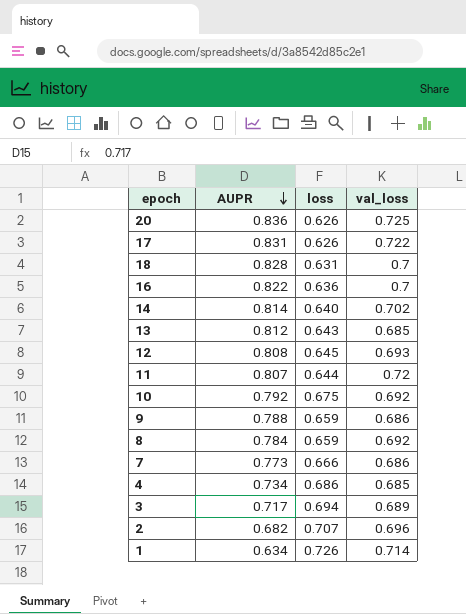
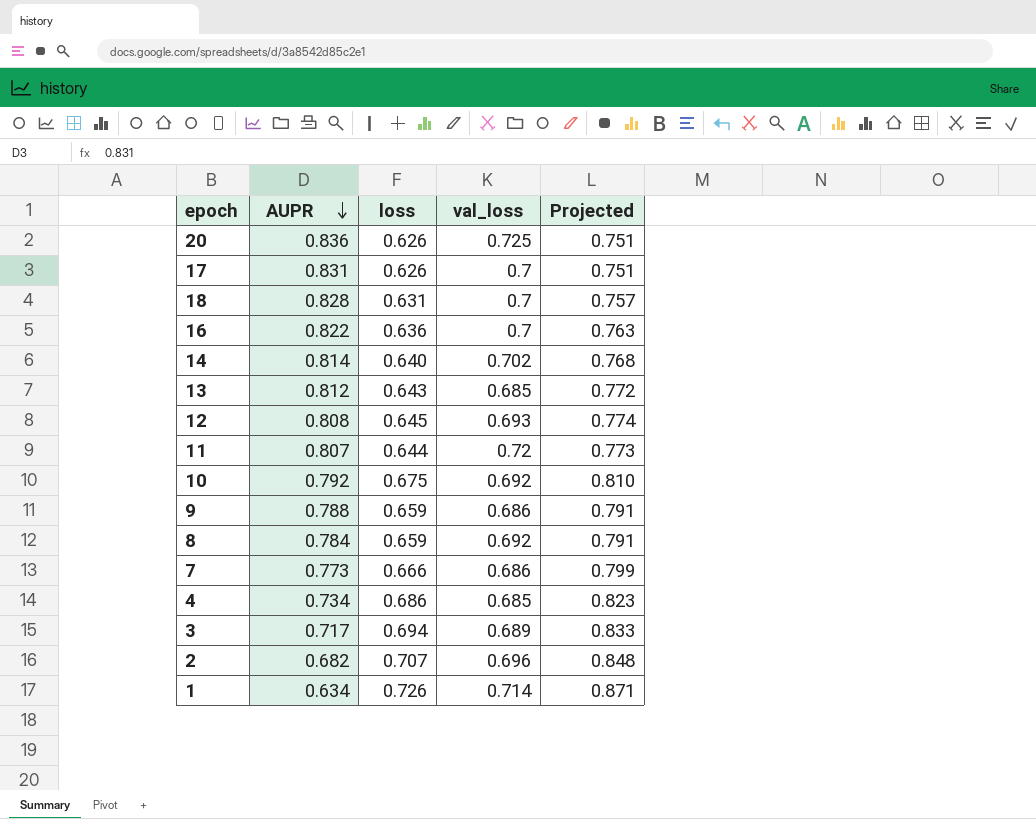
column Projected | formula: none -> [loss] * 1.2
17 | val_loss: 0.722 -> 0.7

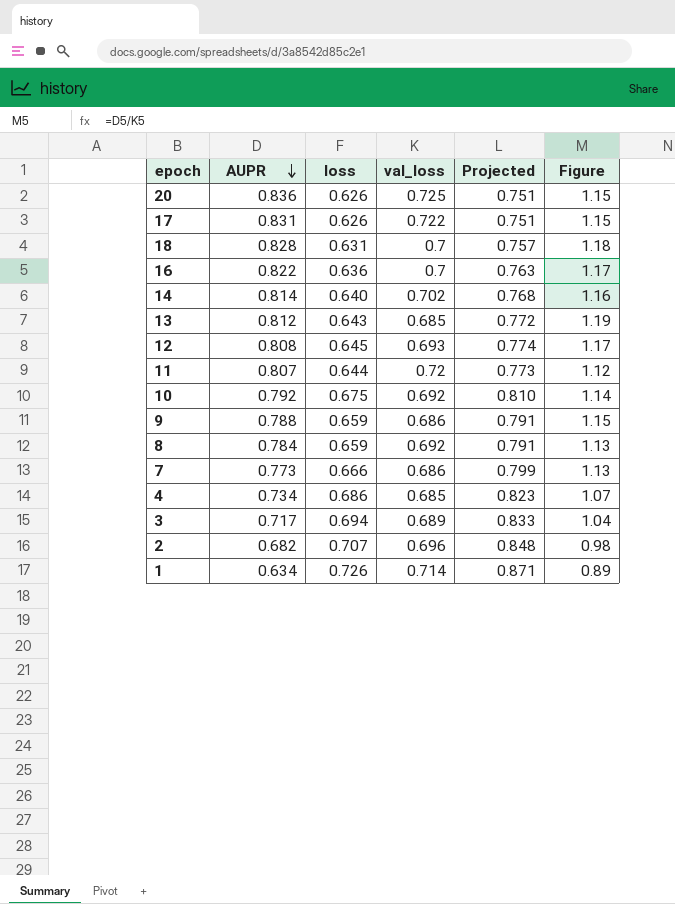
column Figure | formula: none -> [AUPR] / [val_loss]
17 | val_loss: 0.7 -> 0.722

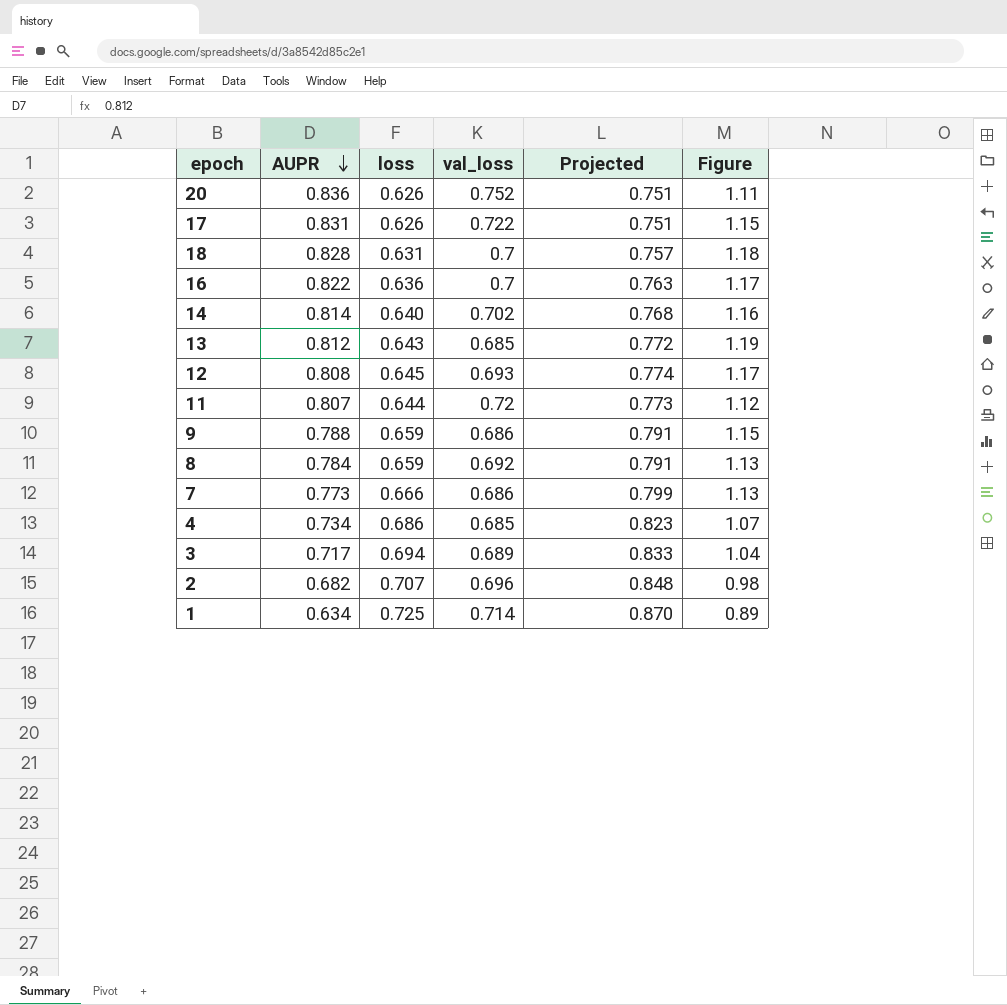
row 10: 0.792 | 0.675 | 0.692 | 0.810 | 1.14 -> none
20 | val_loss: 0.725 -> 0.752
20 | Figure: 1.15 -> 1.11
1 | loss: 0.726 -> 0.725
1 | Projected: 0.871 -> 0.870

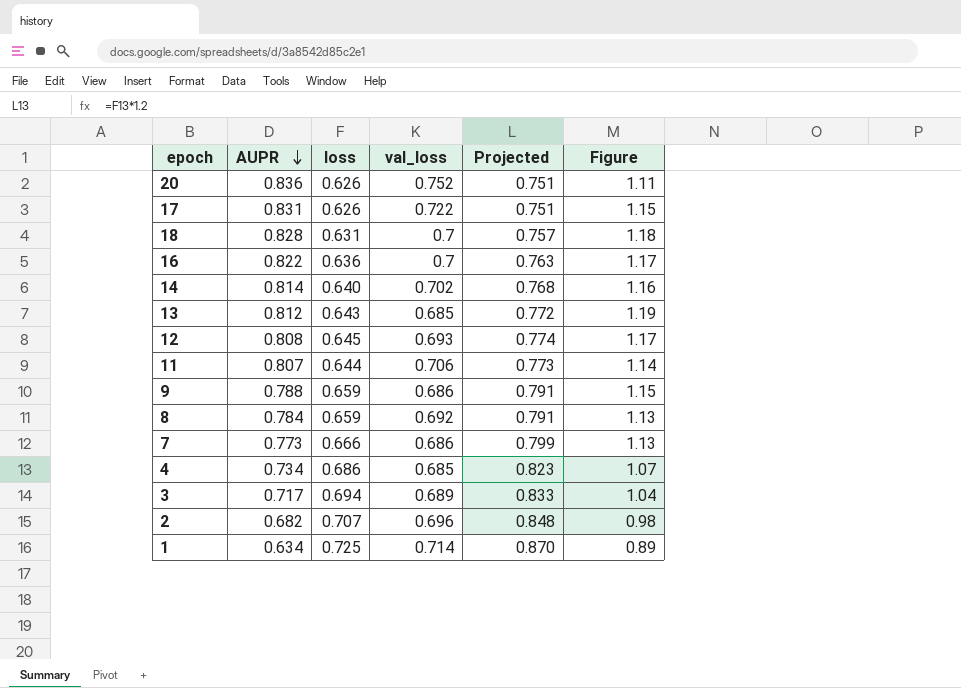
11 | val_loss: 0.72 -> 0.706
11 | Figure: 1.12 -> 1.14

